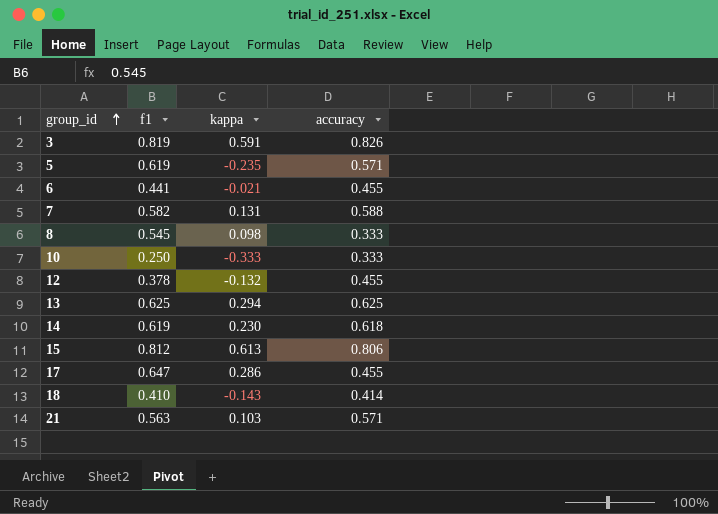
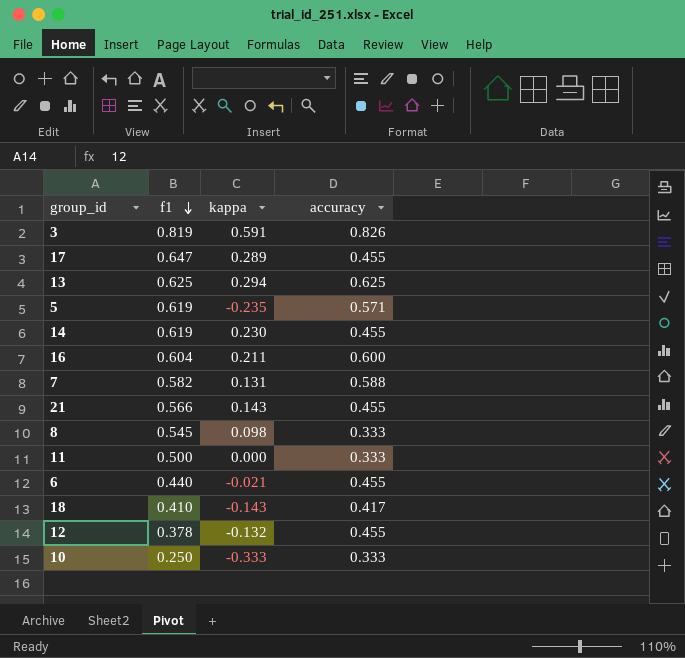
row order: group_id ascending -> f1 descending
row 15: 0.812 | 0.613 | 0.806 -> none
17 | kappa: 0.286 -> 0.289
14 | accuracy: 0.618 -> 0.455
row 16: none -> 0.604 | 0.211 | 0.600
21 | f1: 0.563 -> 0.566
21 | kappa: 0.103 -> 0.143
21 | accuracy: 0.571 -> 0.455
row 11: none -> 0.500 | 0.000 | 0.333
6 | f1: 0.441 -> 0.440
18 | accuracy: 0.414 -> 0.417

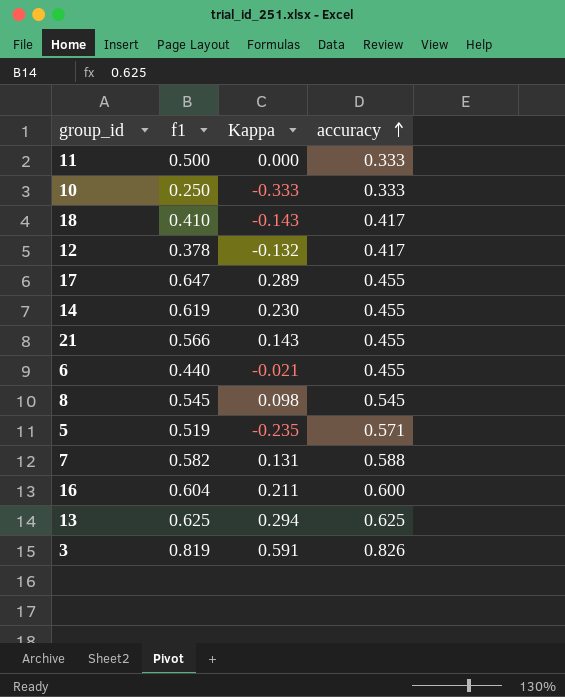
row order: f1 descending -> accuracy ascending
column name: kappa -> Kappa
12 | accuracy: 0.455 -> 0.417
8 | accuracy: 0.333 -> 0.545
5 | f1: 0.619 -> 0.519

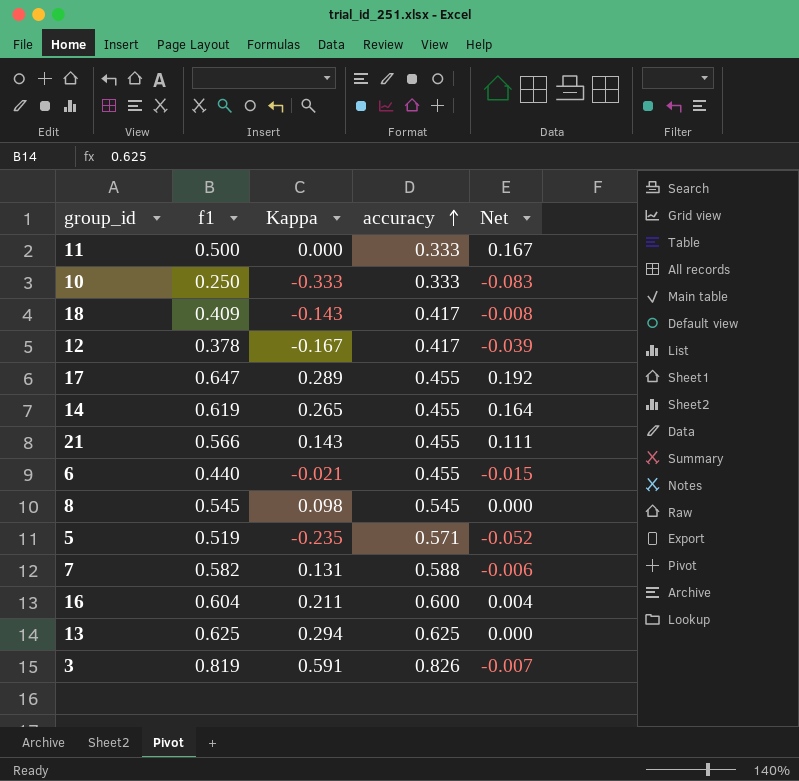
column Net | formula: none -> [f1] - [accuracy]
18 | f1: 0.410 -> 0.409
12 | Kappa: -0.132 -> -0.167
14 | Kappa: 0.230 -> 0.265

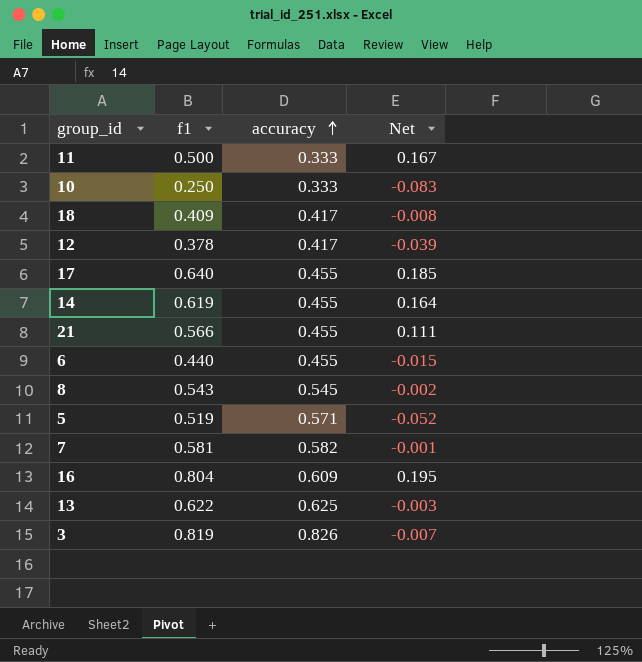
column Kappa | position: 3 -> none
17 | f1: 0.647 -> 0.640
17 | Net: 0.192 -> 0.185
8 | f1: 0.545 -> 0.543
8 | Net: 0.000 -> -0.002
7 | f1: 0.582 -> 0.581
7 | accuracy: 0.588 -> 0.582
7 | Net: -0.006 -> -0.001
16 | f1: 0.604 -> 0.804
16 | accuracy: 0.600 -> 0.609
16 | Net: 0.004 -> 0.195
13 | f1: 0.625 -> 0.622
13 | Net: 0.000 -> -0.003

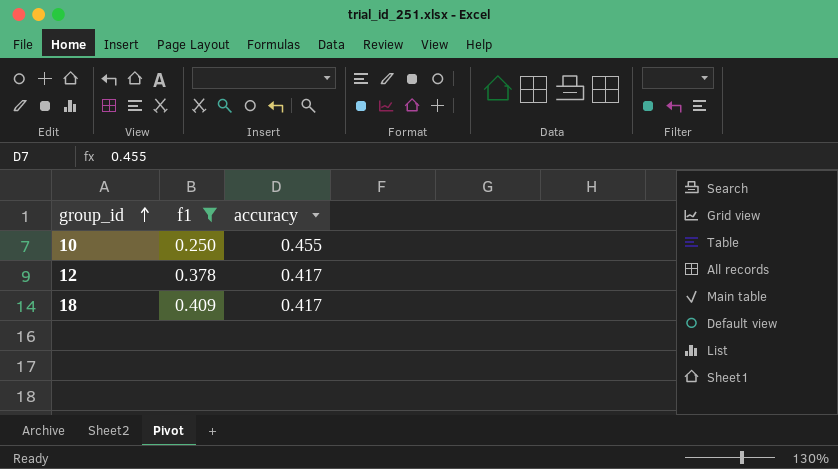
filter: none -> f1 <= 0.409
row order: accuracy ascending -> group_id ascending
column Net | formula: [f1] - [accuracy] -> none
10 | accuracy: 0.333 -> 0.455

